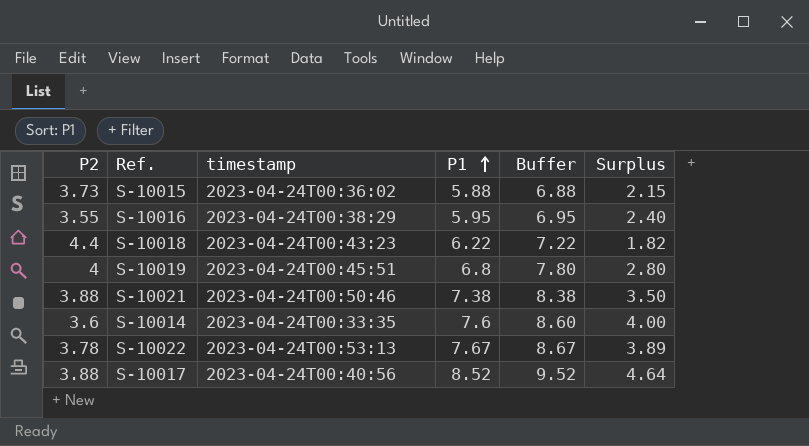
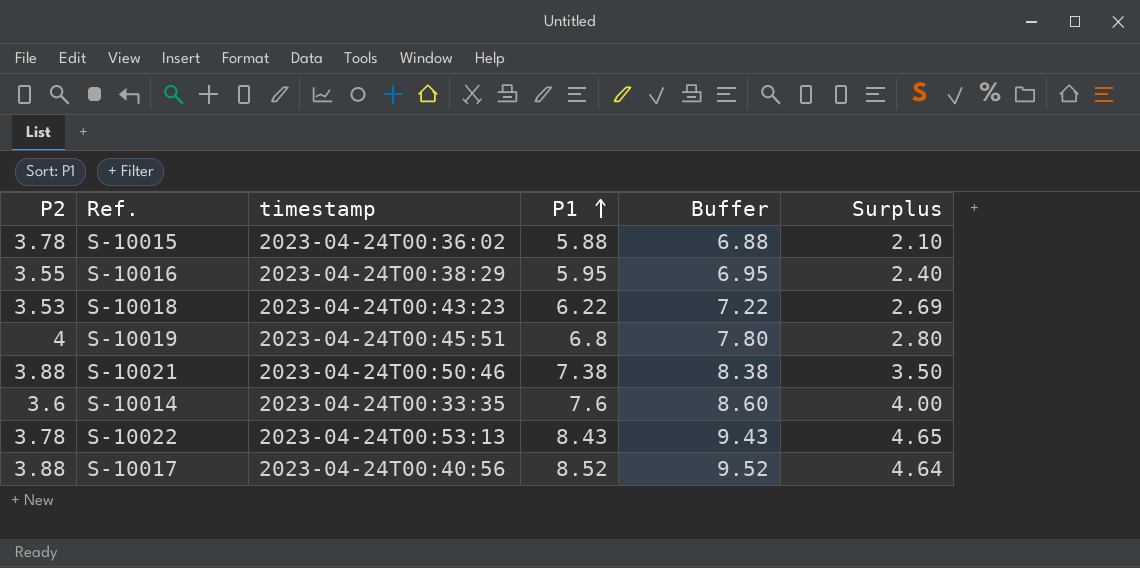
S-10015 | P2: 3.73 -> 3.78
S-10015 | Surplus: 2.15 -> 2.10
S-10018 | P2: 4.4 -> 3.53
S-10018 | Surplus: 1.82 -> 2.69
S-10022 | P1: 7.67 -> 8.43
S-10022 | Buffer: 8.67 -> 9.43
S-10022 | Surplus: 3.89 -> 4.65

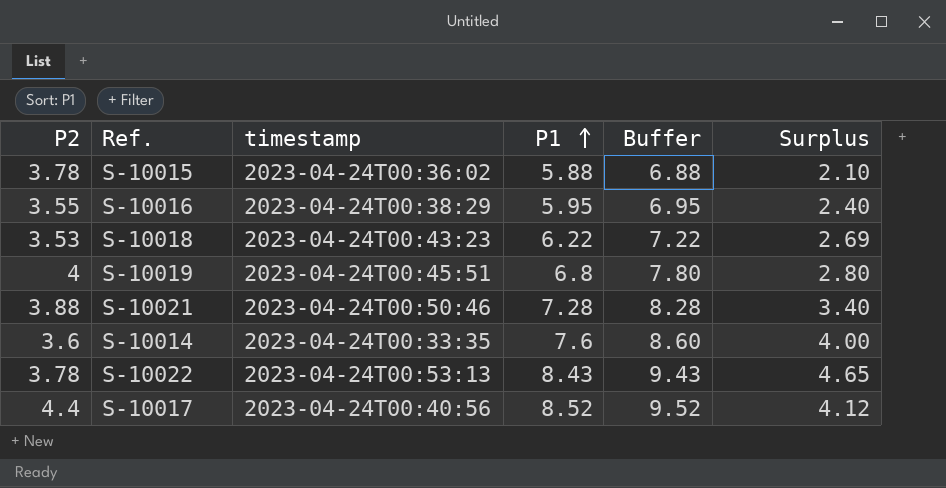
S-10021 | P1: 7.38 -> 7.28
S-10021 | Buffer: 8.38 -> 8.28
S-10021 | Surplus: 3.50 -> 3.40
S-10017 | P2: 3.88 -> 4.4
S-10017 | Surplus: 4.64 -> 4.12

